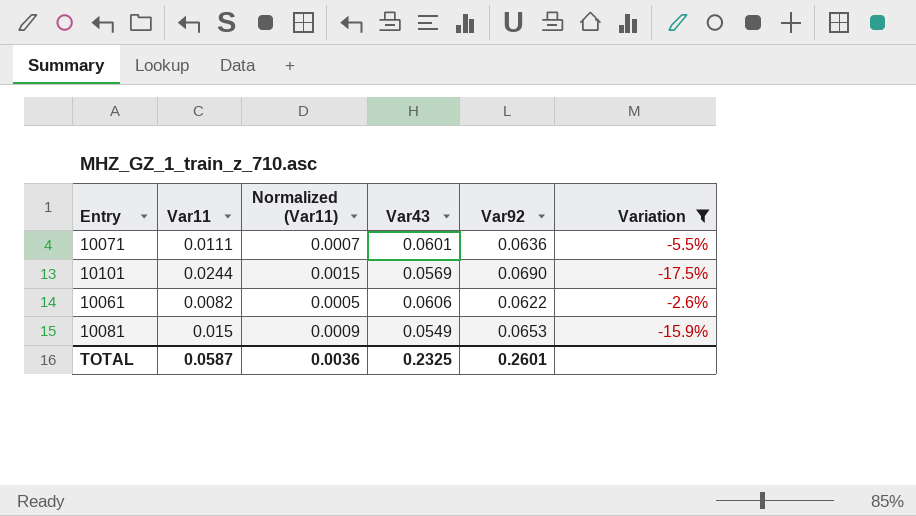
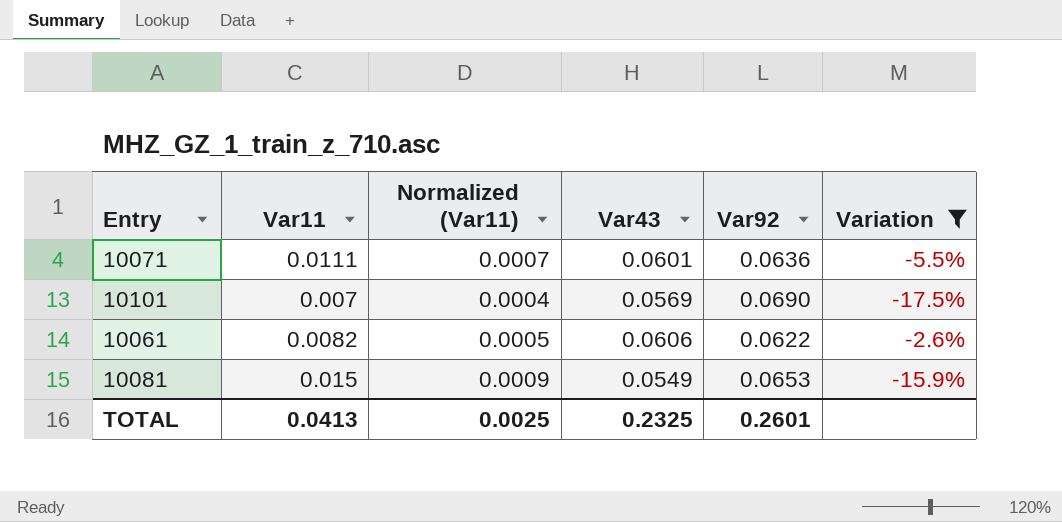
10101 | Var11: 0.0244 -> 0.007
10101 | Normalized (Var11): 0.0015 -> 0.0004
TOTAL | Var11: 0.0587 -> 0.0413
TOTAL | Normalized (Var11): 0.0036 -> 0.0025

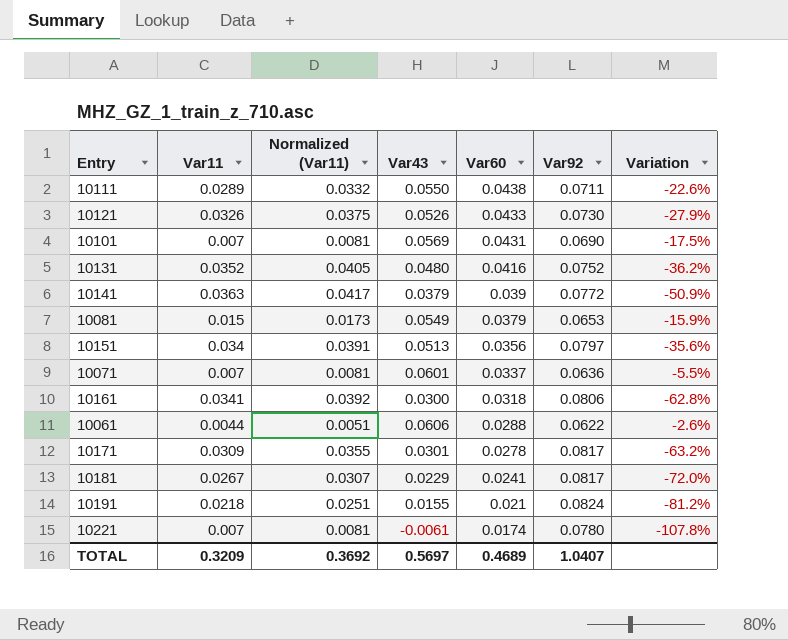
filter: Variation >= -17.5% -> none
row order: none -> Var60 descending
column Normalized (Var11) | formula: [Var11] * 0.06 -> [Var11] * 1.15
column Var60 | position: none -> 5
10071 | Var11: 0.0111 -> 0.007
10061 | Var11: 0.0082 -> 0.0044
TOTAL | Var11: 0.0413 -> 0.3209
TOTAL | Normalized (Var11): 0.0025 -> 0.3692
TOTAL | Var43: 0.2325 -> 0.5697
TOTAL | Var92: 0.2601 -> 1.0407

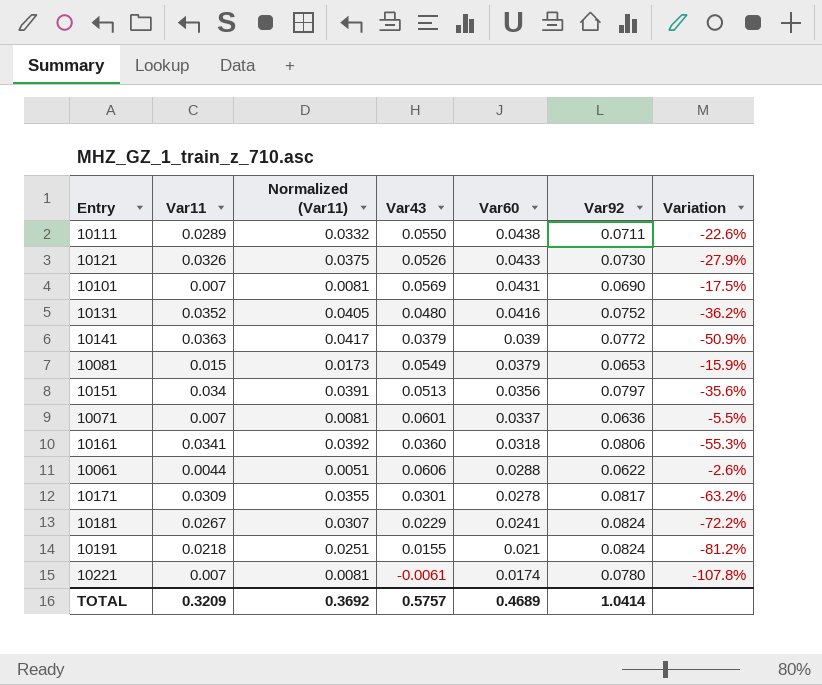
10161 | Var43: 0.0300 -> 0.0360
10161 | Variation: -62.8% -> -55.3%
10181 | Var92: 0.0817 -> 0.0824
10181 | Variation: -72.0% -> -72.2%
TOTAL | Var43: 0.5697 -> 0.5757
TOTAL | Var92: 1.0407 -> 1.0414

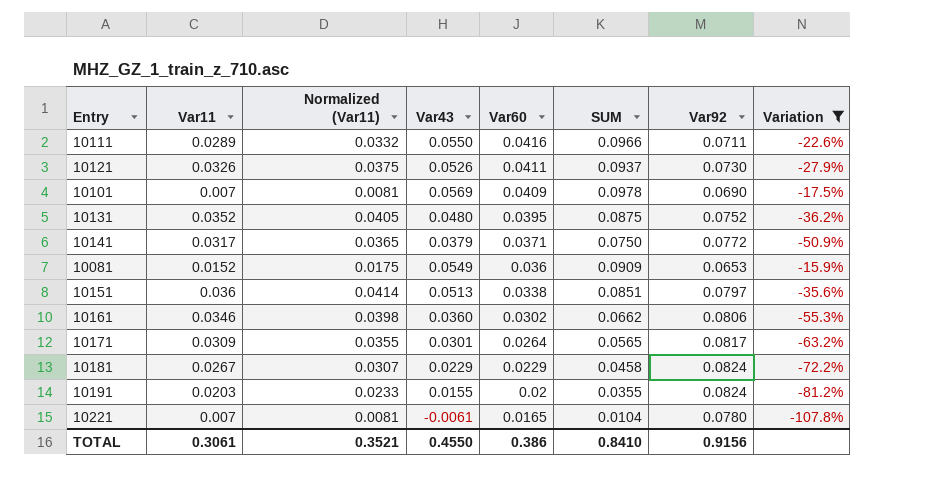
filter: none -> Variation <= -15.9%
column SUM | formula: none -> [Var43] + [Var60]
10111 | Var60: 0.0438 -> 0.0416
10121 | Var60: 0.0433 -> 0.0411
10101 | Var60: 0.0431 -> 0.0409
10131 | Var60: 0.0416 -> 0.0395
10141 | Var11: 0.0363 -> 0.0317
10141 | Normalized (Var11): 0.0417 -> 0.0365
10141 | Var60: 0.039 -> 0.0371
10081 | Var11: 0.015 -> 0.0152
10081 | Normalized (Var11): 0.0173 -> 0.0175
10081 | Var60: 0.0379 -> 0.036
10151 | Var11: 0.034 -> 0.036
10151 | Normalized (Var11): 0.0391 -> 0.0414
10151 | Var60: 0.0356 -> 0.0338
10161 | Var11: 0.0341 -> 0.0346
10161 | Normalized (Var11): 0.0392 -> 0.0398
10161 | Var60: 0.0318 -> 0.0302
10171 | Var60: 0.0278 -> 0.0264
10181 | Var60: 0.0241 -> 0.0229
10191 | Var11: 0.0218 -> 0.0203
10191 | Normalized (Var11): 0.0251 -> 0.0233
10191 | Var60: 0.021 -> 0.02
10221 | Var60: 0.0174 -> 0.0165
TOTAL | Var11: 0.3209 -> 0.3061
TOTAL | Normalized (Var11): 0.3692 -> 0.3521
TOTAL | Var43: 0.5757 -> 0.4550
TOTAL | Var60: 0.4689 -> 0.386
TOTAL | Var92: 1.0414 -> 0.9156

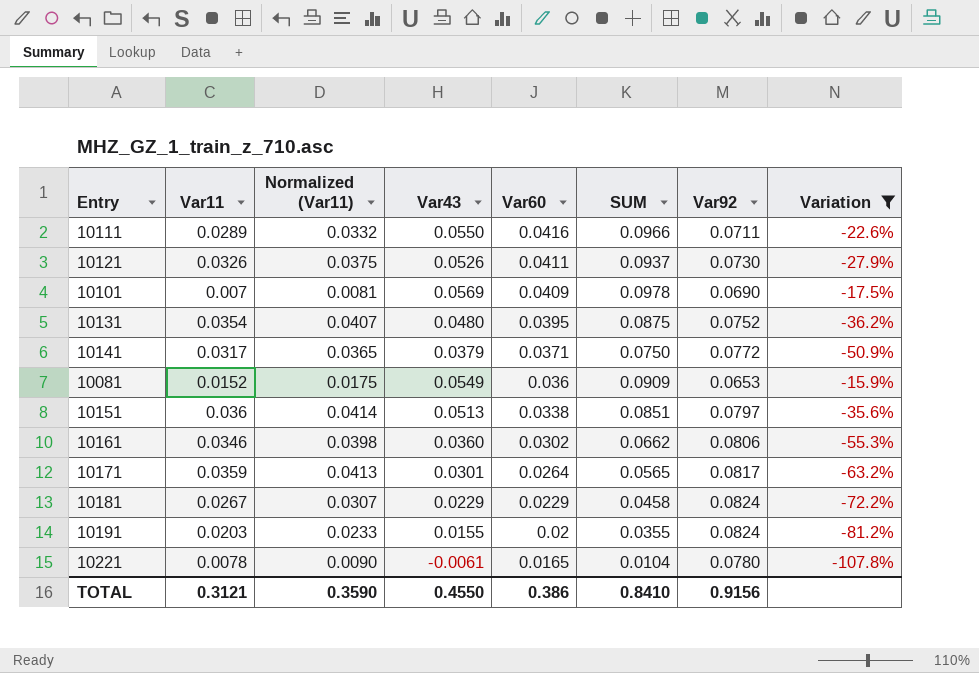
10131 | Var11: 0.0352 -> 0.0354
10131 | Normalized (Var11): 0.0405 -> 0.0407
10171 | Var11: 0.0309 -> 0.0359
10171 | Normalized (Var11): 0.0355 -> 0.0413
10221 | Var11: 0.007 -> 0.0078
10221 | Normalized (Var11): 0.0081 -> 0.0090
TOTAL | Var11: 0.3061 -> 0.3121
TOTAL | Normalized (Var11): 0.3521 -> 0.3590

